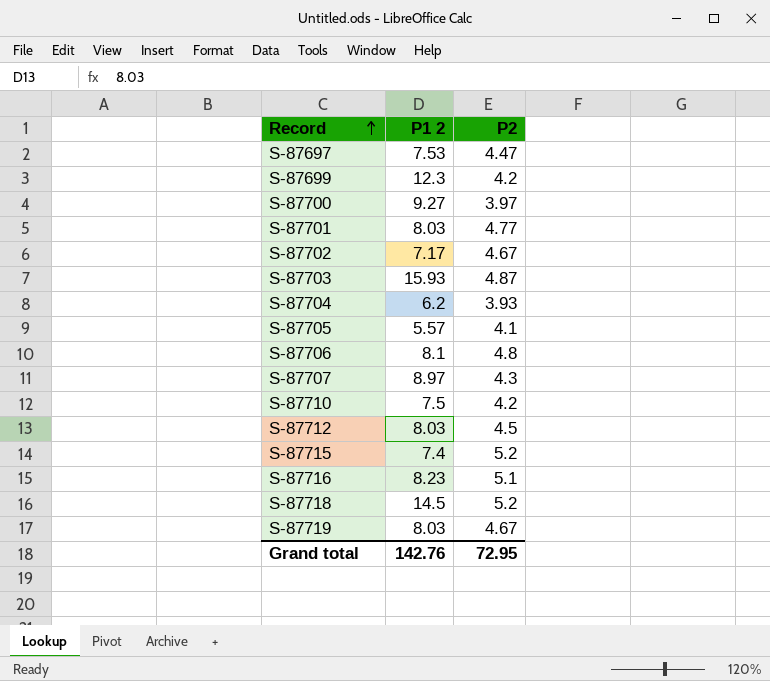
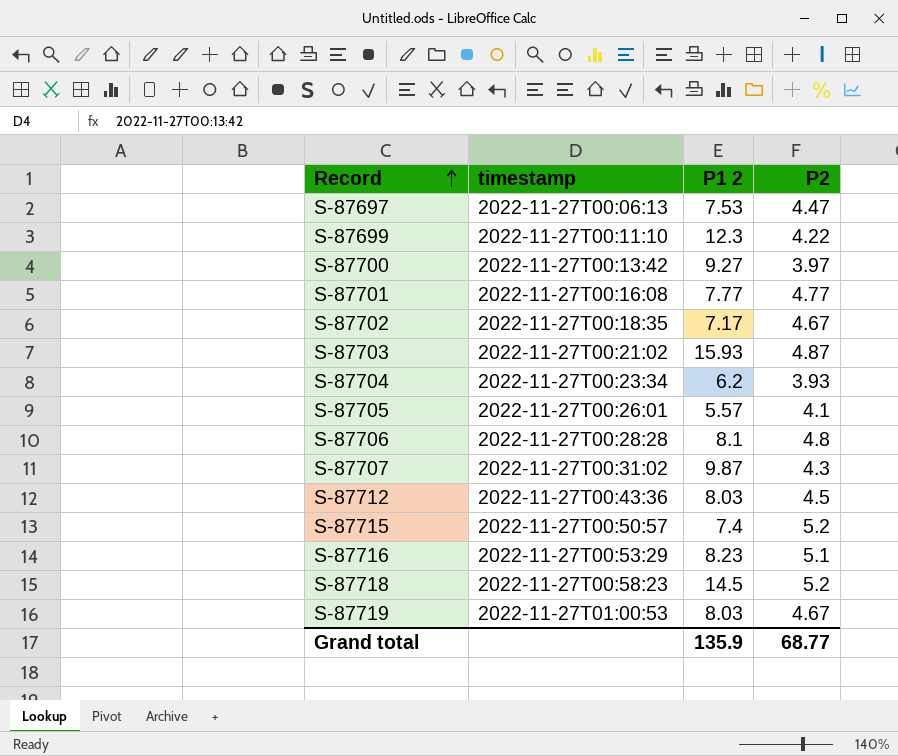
column timestamp | position: none -> 2
row S-87710: 7.5 | 4.2 -> none
S-87699 | P2: 4.2 -> 4.22
S-87701 | P1 2: 8.03 -> 7.77
S-87707 | P1 2: 8.97 -> 9.87
Grand total | P1 2: 142.76 -> 135.9
Grand total | P2: 72.95 -> 68.77

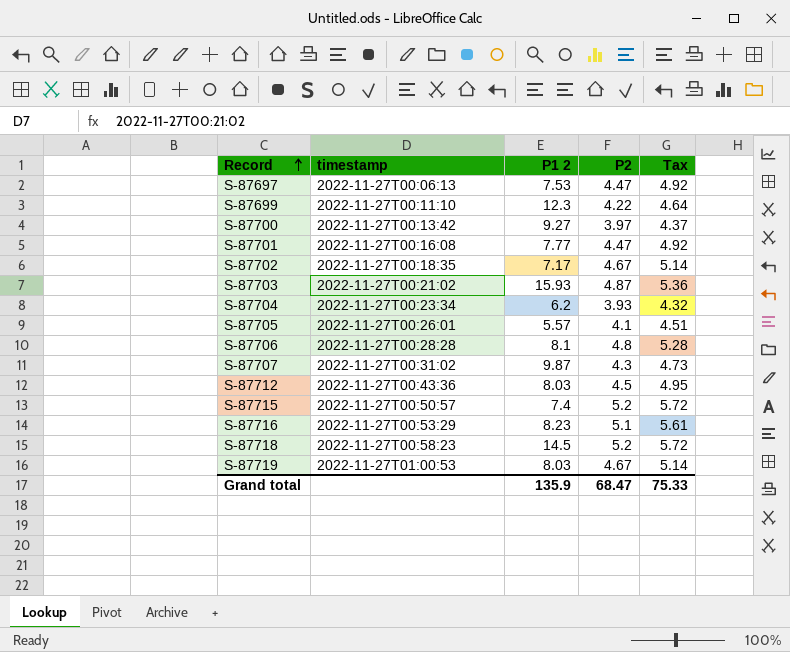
column Tax | formula: none -> [P2] * 1.1
S-87701 | P2: 4.77 -> 4.47
Grand total | P2: 68.77 -> 68.47

